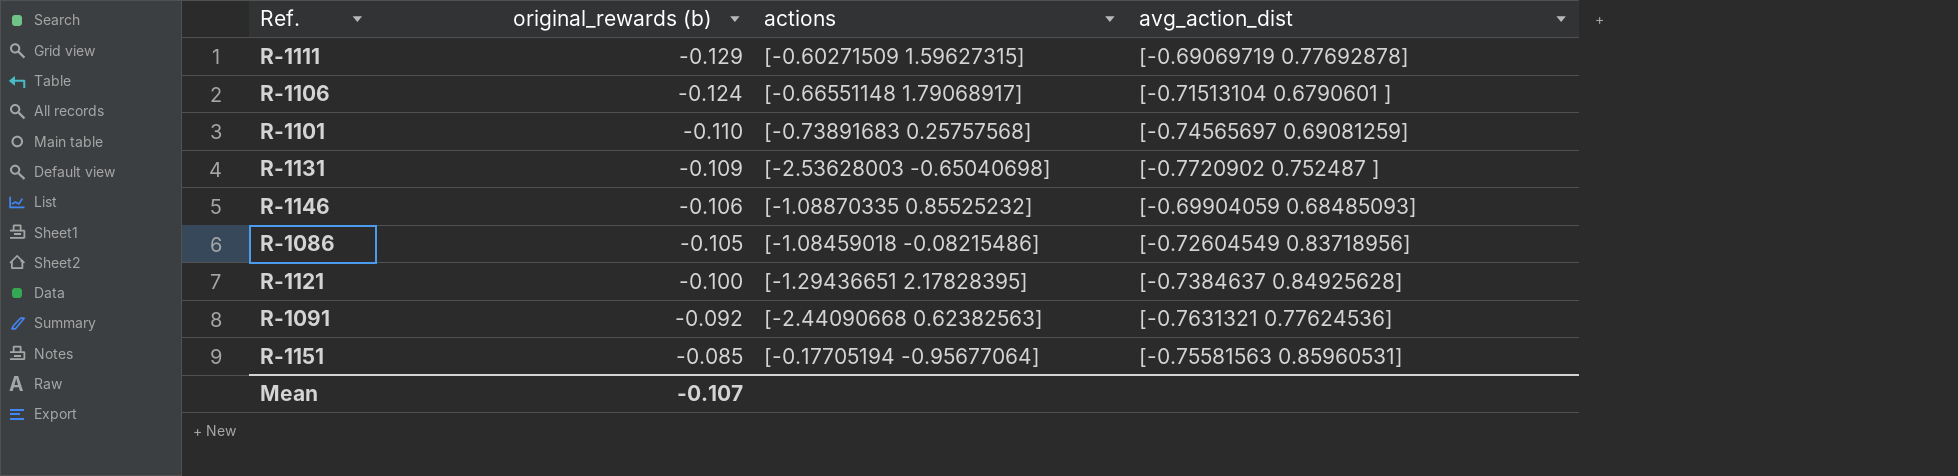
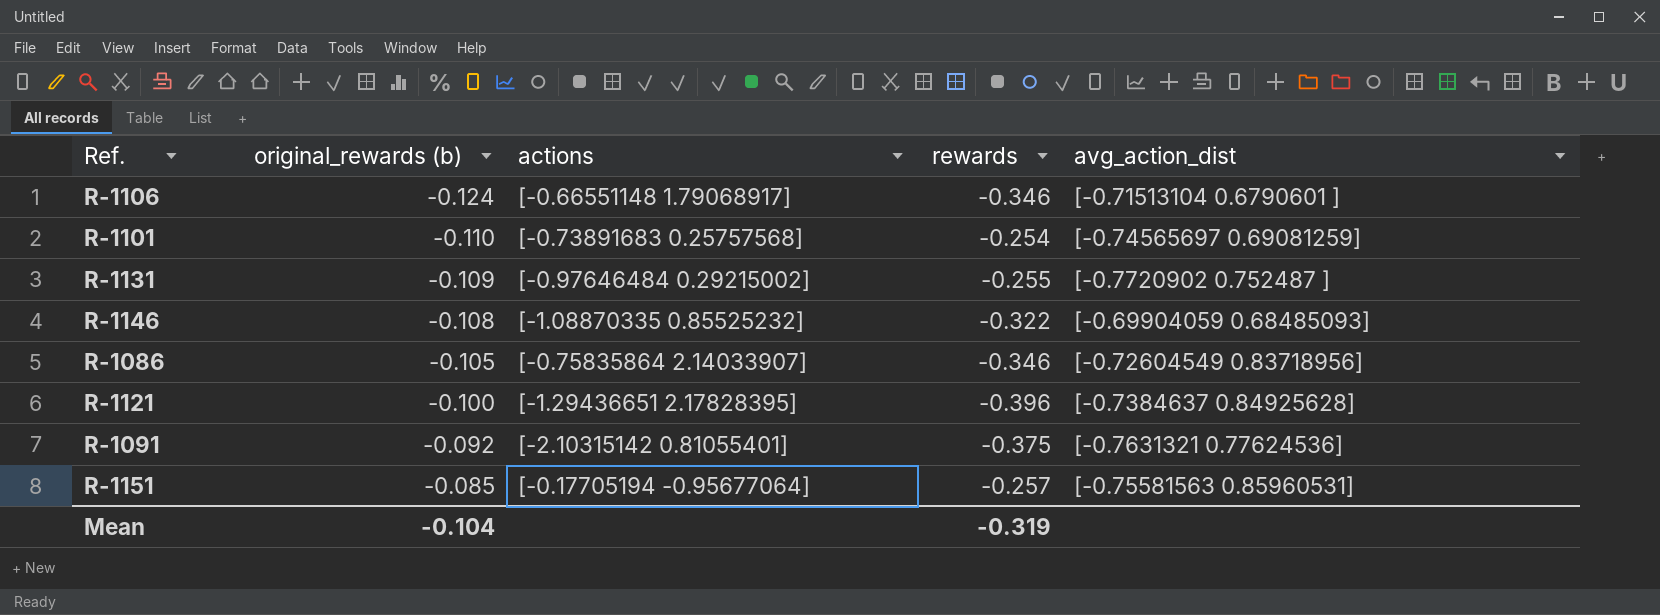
column rewards | position: none -> 4
row R-1111: -0.129 | [-0.60271509 1.59627315] | [-0.69069719 0.77692878] -> none
R-1131 | actions: [-2.53628003 -0.65040698] -> [-0.97646484 0.29215002]
R-1146 | original_rewards (b): -0.106 -> -0.108
R-1086 | actions: [-1.08459018 -0.08215486] -> [-0.75835864 2.14033907]
R-1091 | actions: [-2.44090668 0.62382563] -> [-2.10315142 0.81055401]
Mean | original_rewards (b): -0.107 -> -0.104

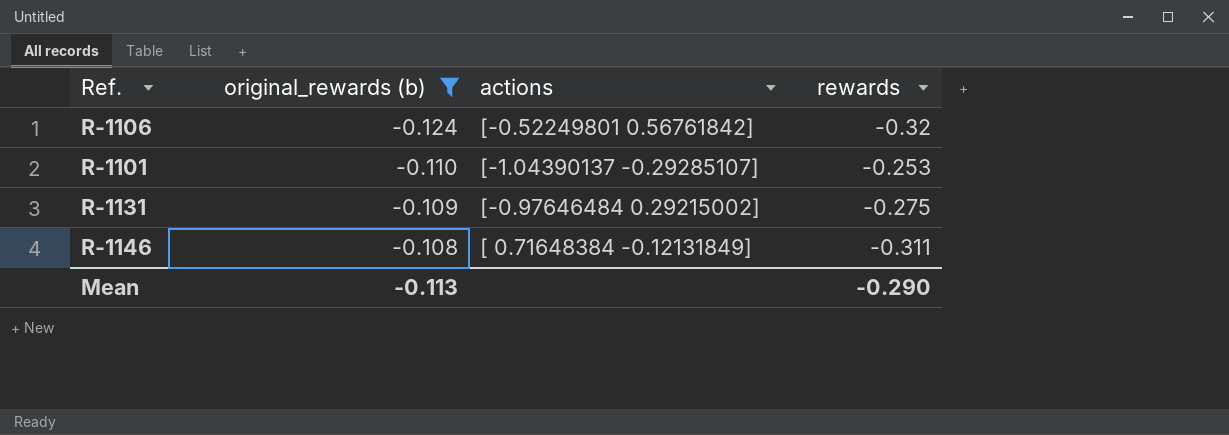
filter: none -> original_rewards (b) <= -0.108
column avg_action_dist | position: 5 -> none
R-1106 | actions: [-0.66551148 1.79068917] -> [-0.52249801 0.56761842]
R-1106 | rewards: -0.346 -> -0.32
R-1101 | actions: [-0.73891683 0.25757568] -> [-1.04390137 -0.29285107]
R-1101 | rewards: -0.254 -> -0.253
R-1131 | rewards: -0.255 -> -0.275
R-1146 | actions: [-1.08870335 0.85525232] -> [ 0.71648384 -0.12131849]
R-1146 | rewards: -0.322 -> -0.311
Mean | original_rewards (b): -0.104 -> -0.113
Mean | rewards: -0.319 -> -0.290

